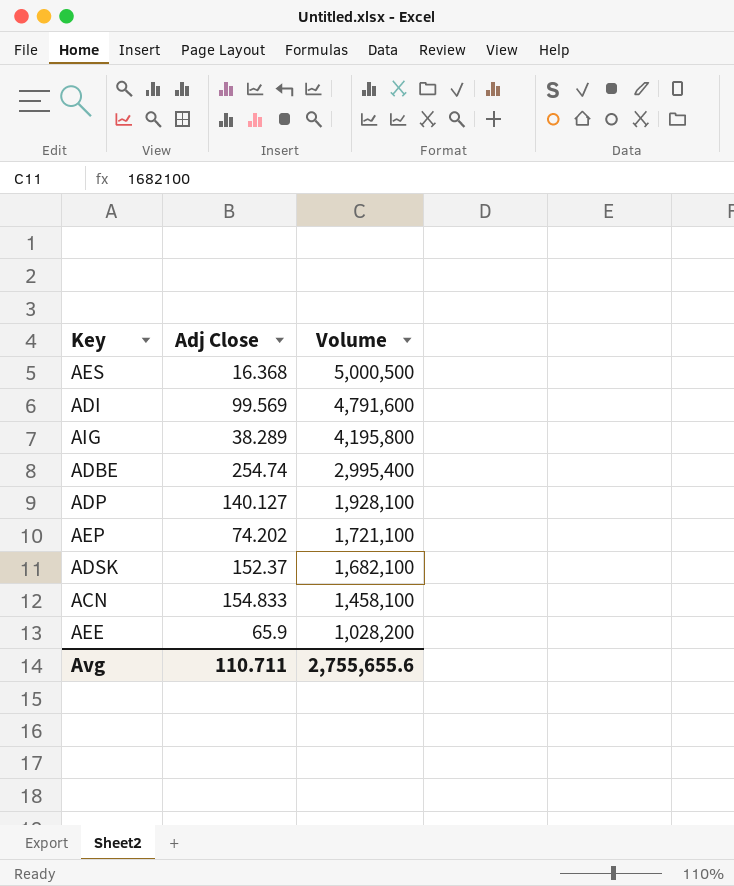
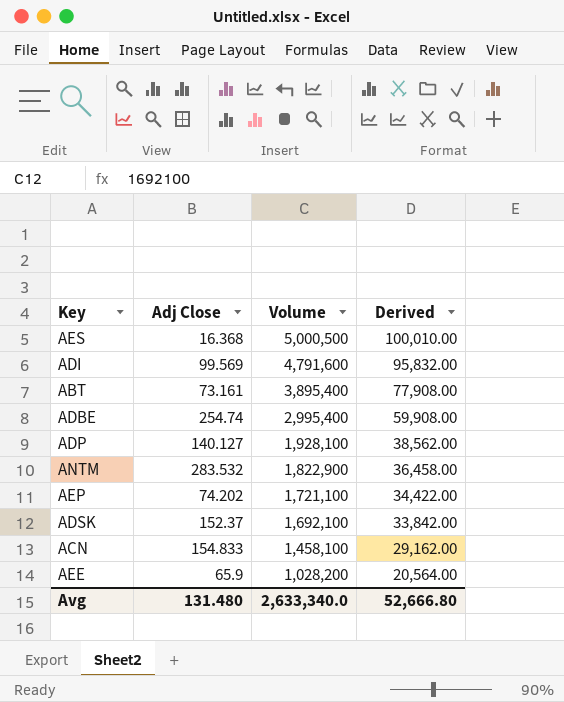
column Derived | formula: none -> [Volume] * 0.02
row AIG: 38.289 | 4,195,800 -> none
row ABT: none -> 73.161 | 3,895,400 | 77,908.00
row ANTM: none -> 283.532 | 1,822,900 | 36,458.00
ADSK | Volume: 1,682,100 -> 1,692,100
Avg | Adj Close: 110.711 -> 131.480
Avg | Volume: 2,755,655.6 -> 2,633,340.0

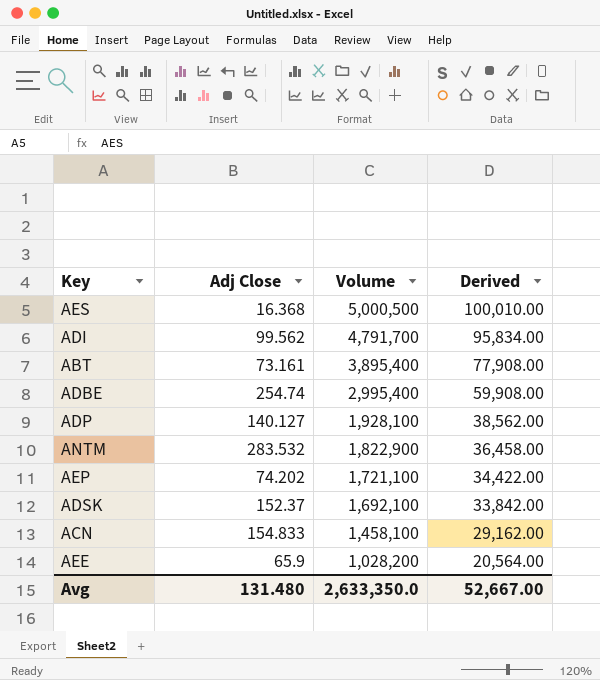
ADI | Adj Close: 99.569 -> 99.562
ADI | Volume: 4,791,600 -> 4,791,700
ADI | Derived: 95,832.00 -> 95,834.00
Avg | Volume: 2,633,340.0 -> 2,633,350.0
Avg | Derived: 52,666.80 -> 52,667.00

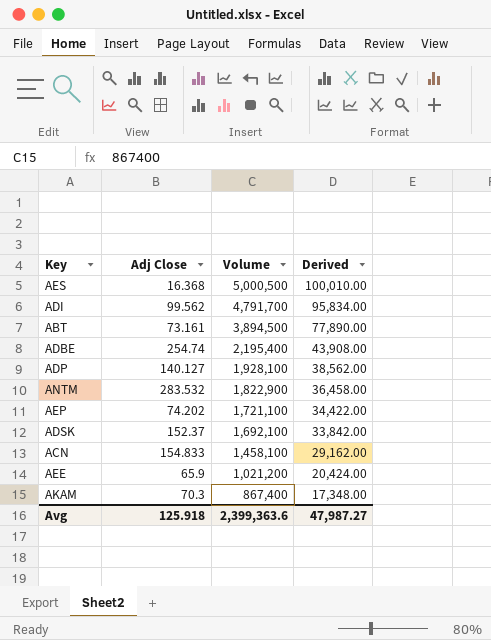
ABT | Volume: 3,895,400 -> 3,894,500
ABT | Derived: 77,908.00 -> 77,890.00
ADBE | Volume: 2,995,400 -> 2,195,400
ADBE | Derived: 59,908.00 -> 43,908.00
AEE | Volume: 1,028,200 -> 1,021,200
AEE | Derived: 20,564.00 -> 20,424.00
row AKAM: none -> 70.3 | 867,400 | 17,348.00
Avg | Adj Close: 131.480 -> 125.918
Avg | Volume: 2,633,350.0 -> 2,399,363.6
Avg | Derived: 52,667.00 -> 47,987.27

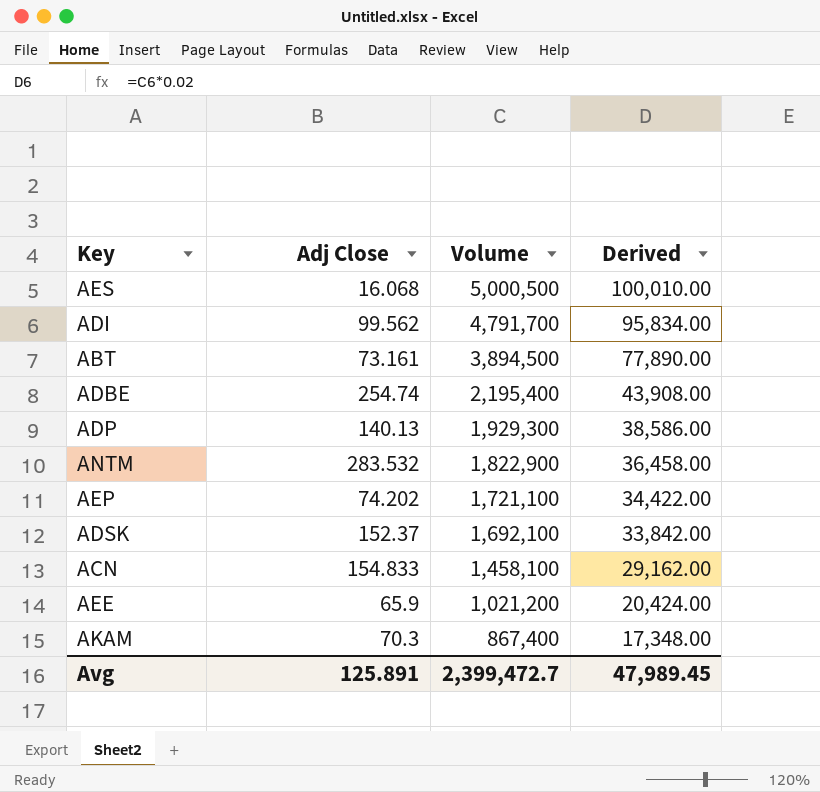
AES | Adj Close: 16.368 -> 16.068
ADP | Adj Close: 140.127 -> 140.13
ADP | Volume: 1,928,100 -> 1,929,300
ADP | Derived: 38,562.00 -> 38,586.00
Avg | Adj Close: 125.918 -> 125.891
Avg | Volume: 2,399,363.6 -> 2,399,472.7
Avg | Derived: 47,987.27 -> 47,989.45

